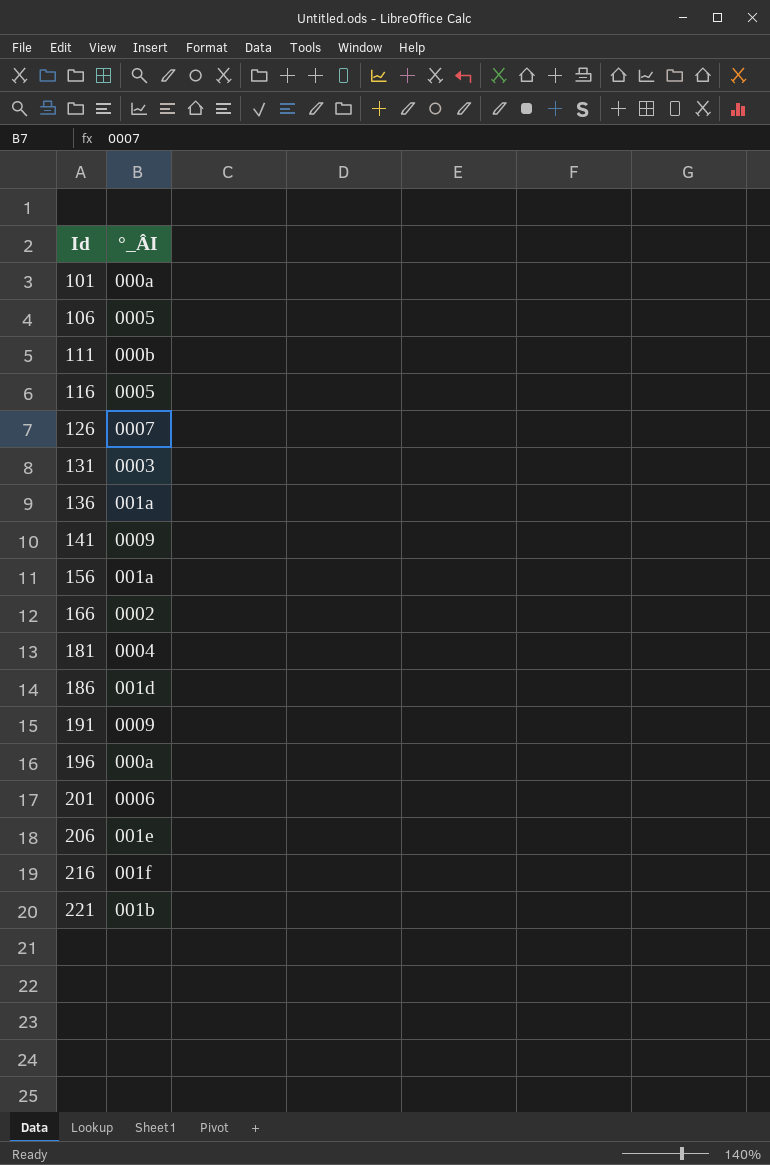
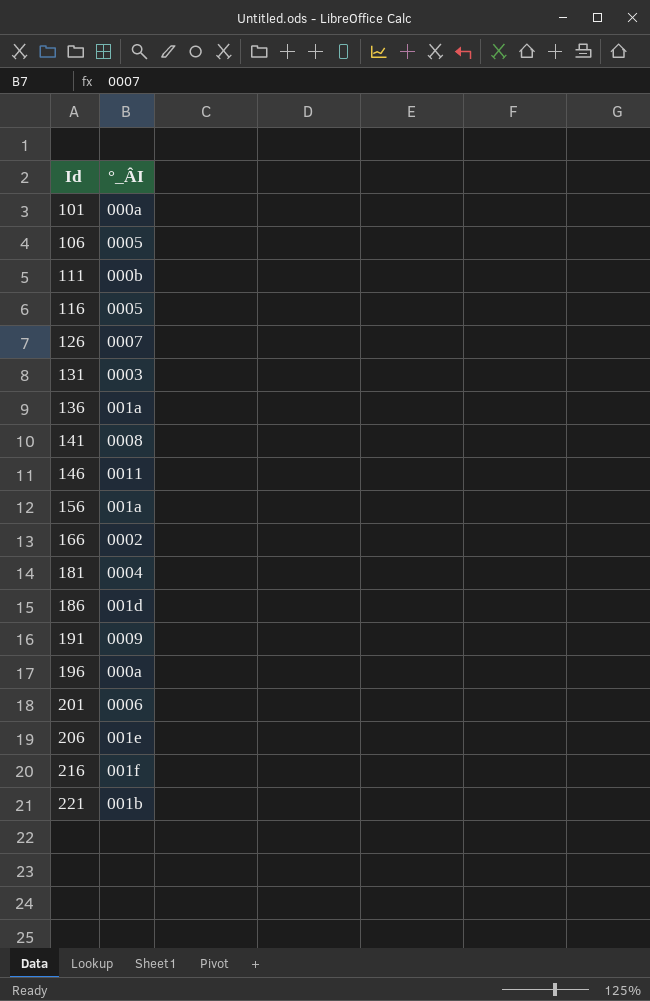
141 | °_ÂI: 0009 -> 0008
row 146: none -> 0011

